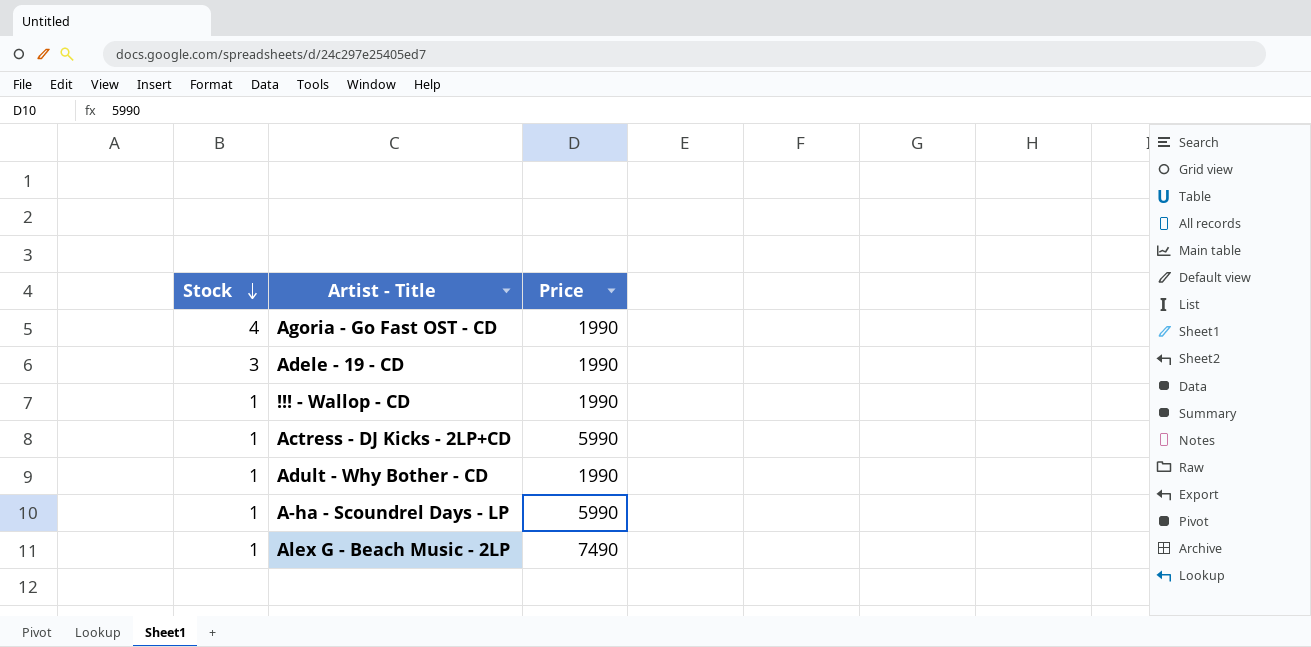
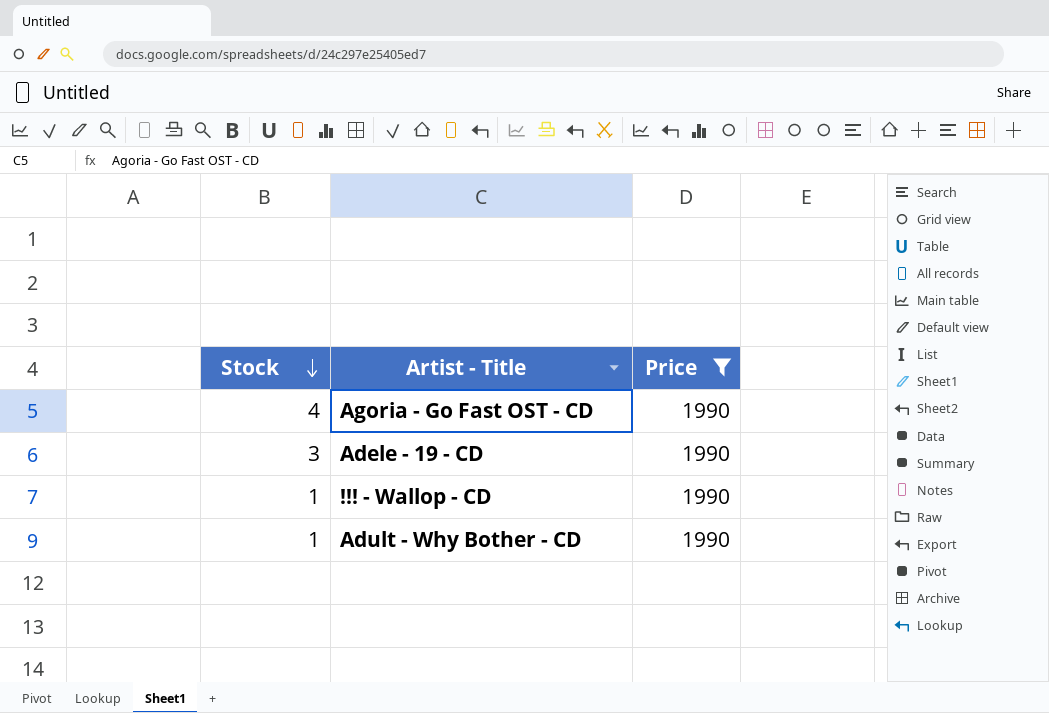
filter: none -> Price = 1990

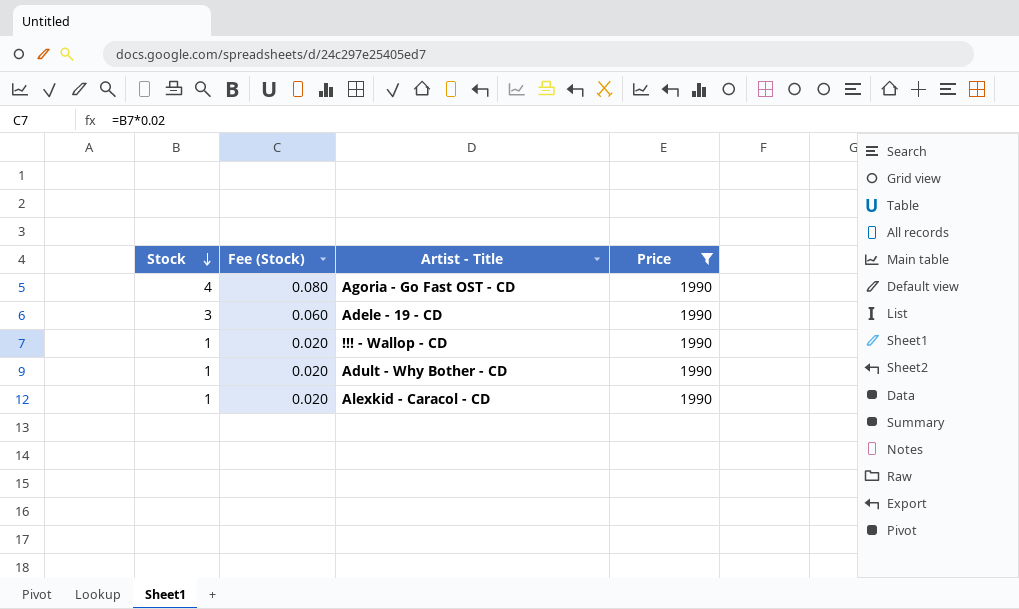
column Fee (Stock) | formula: none -> [Stock] * 0.02
row Alexkid - Caracol - CD: none -> 1 | 0.020 | 1990

